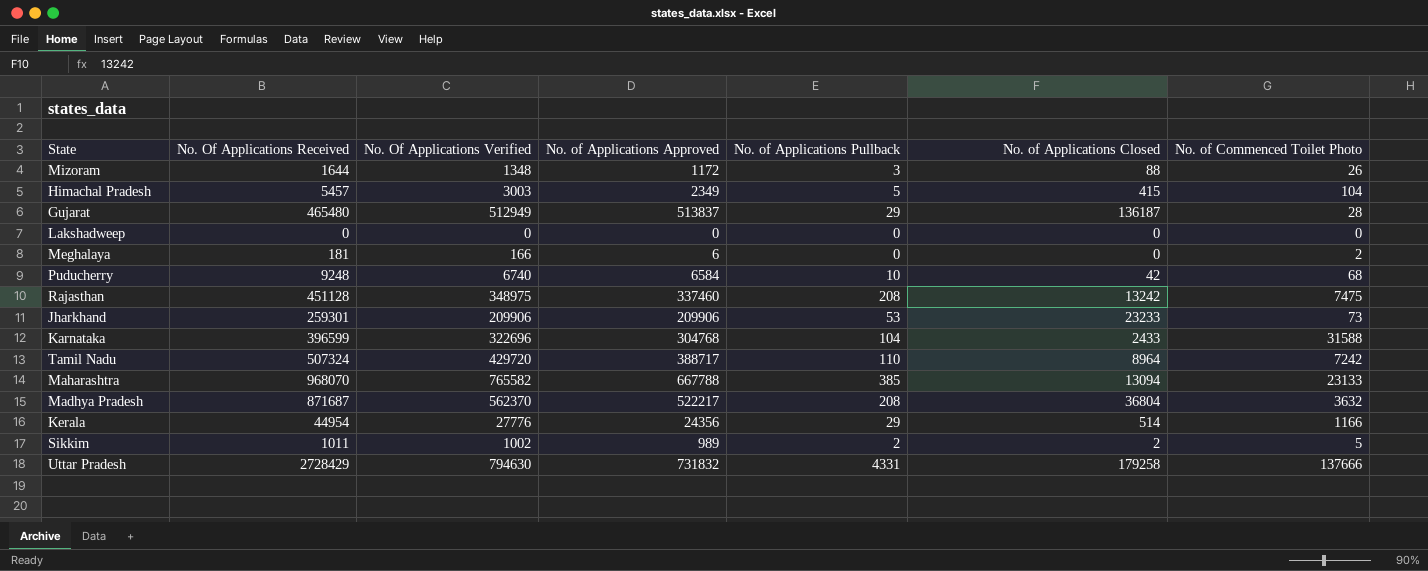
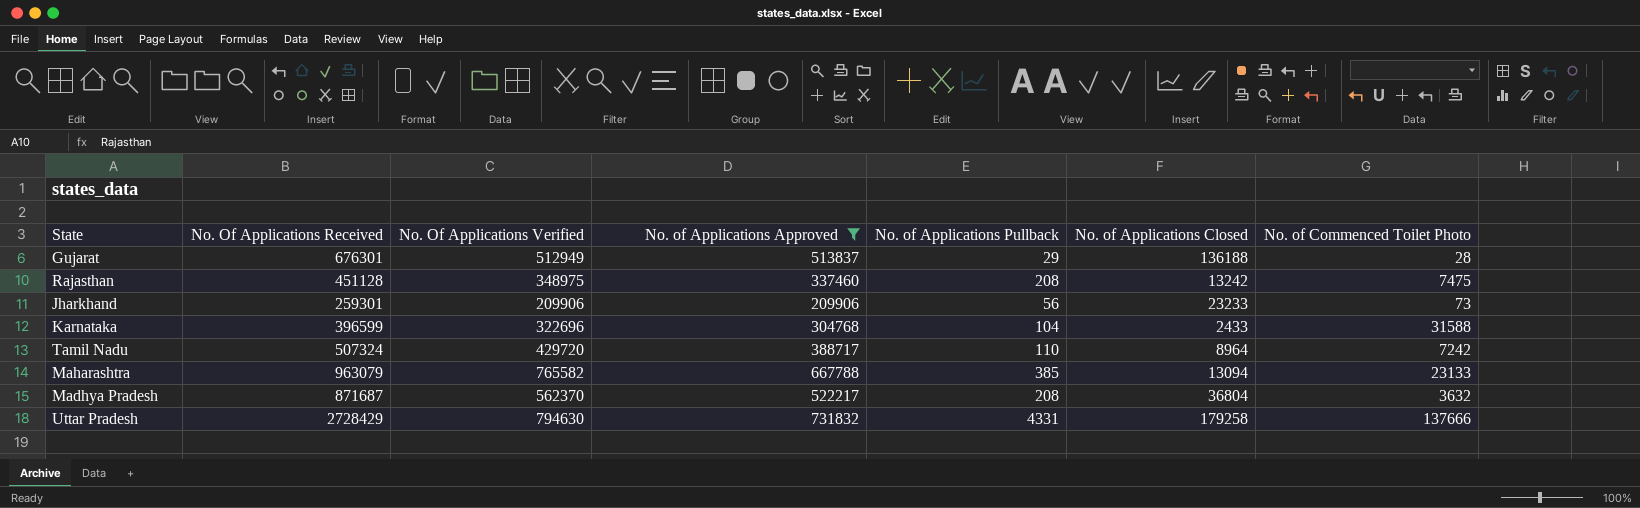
filter: none -> No. of Applications Approved >= 209906
Gujarat | No. Of Applications Received: 465480 -> 676301
Gujarat | No. of Applications Closed: 136187 -> 136188
Jharkhand | No. of Applications Pullback: 53 -> 56
Maharashtra | No. Of Applications Received: 968070 -> 963079

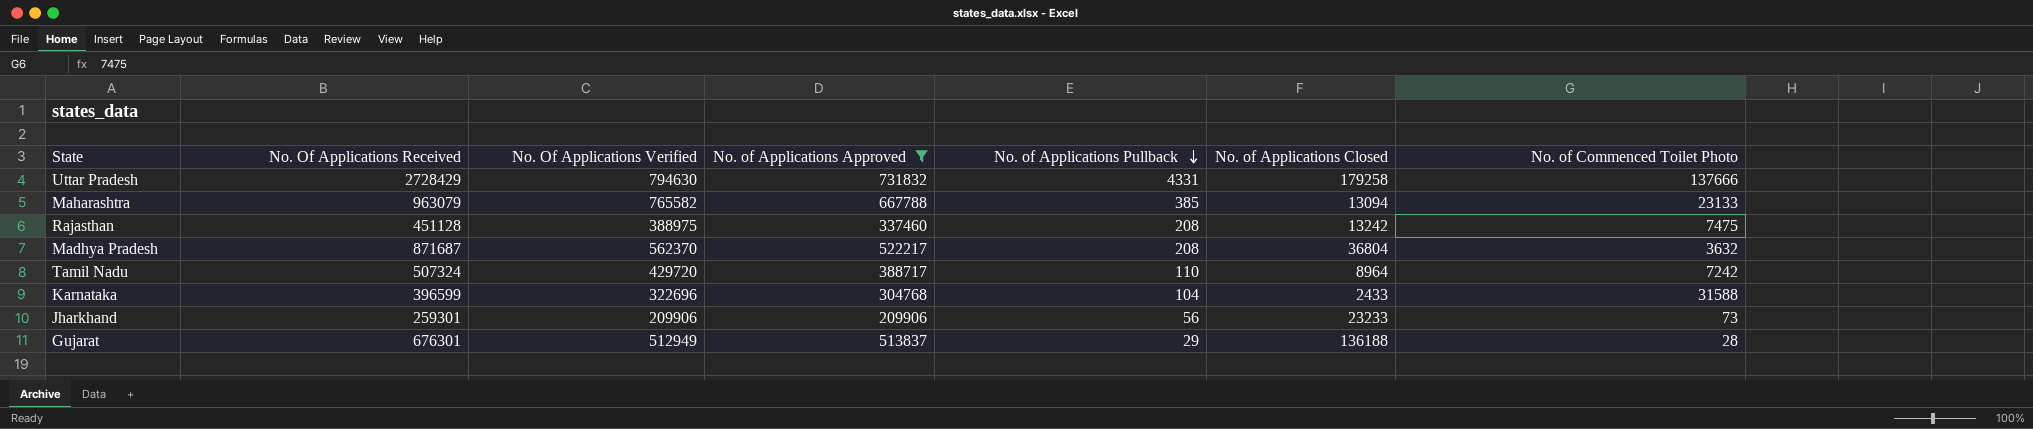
row order: none -> No. of Applications Pullback descending
Rajasthan | No. Of Applications Verified: 348975 -> 388975

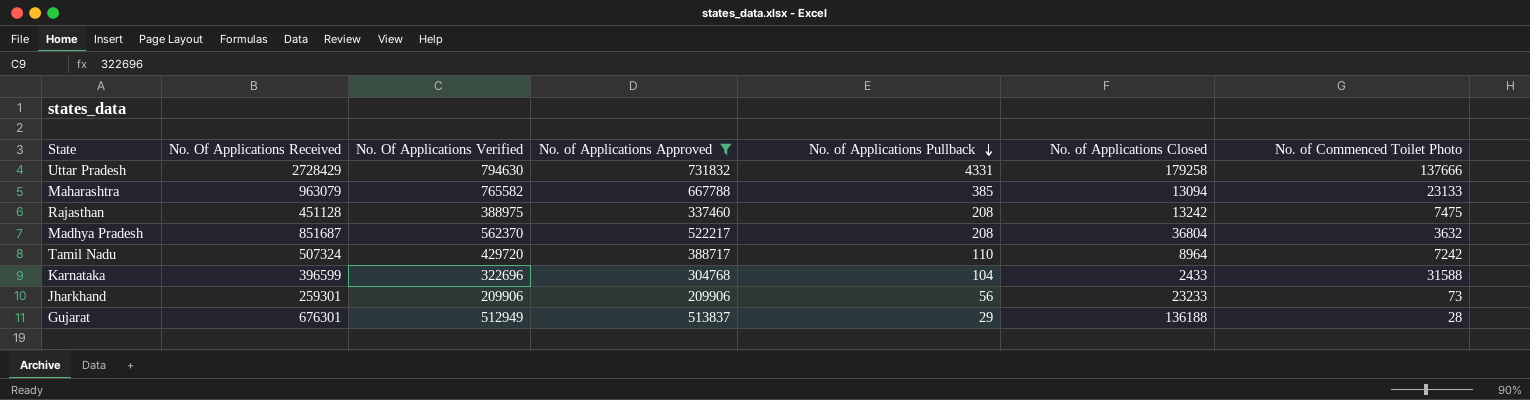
Madhya Pradesh | No. Of Applications Received: 871687 -> 851687

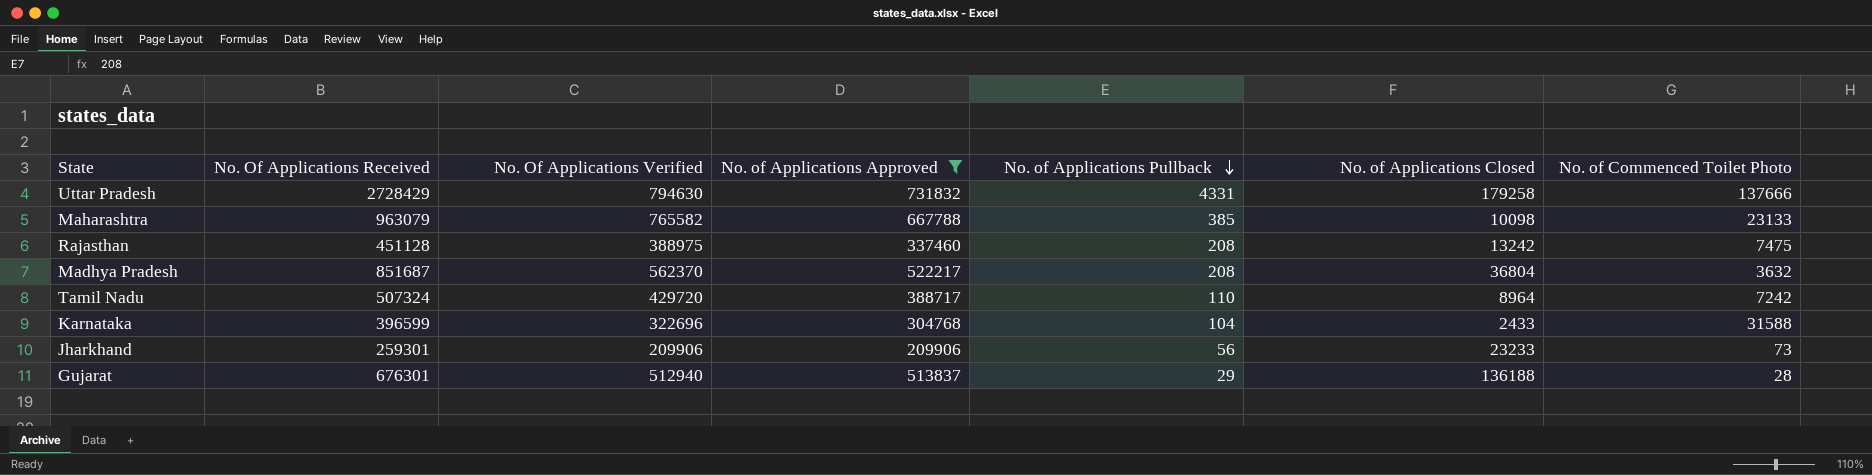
Maharashtra | No. of Applications Closed: 13094 -> 10098
Gujarat | No. Of Applications Verified: 512949 -> 512940

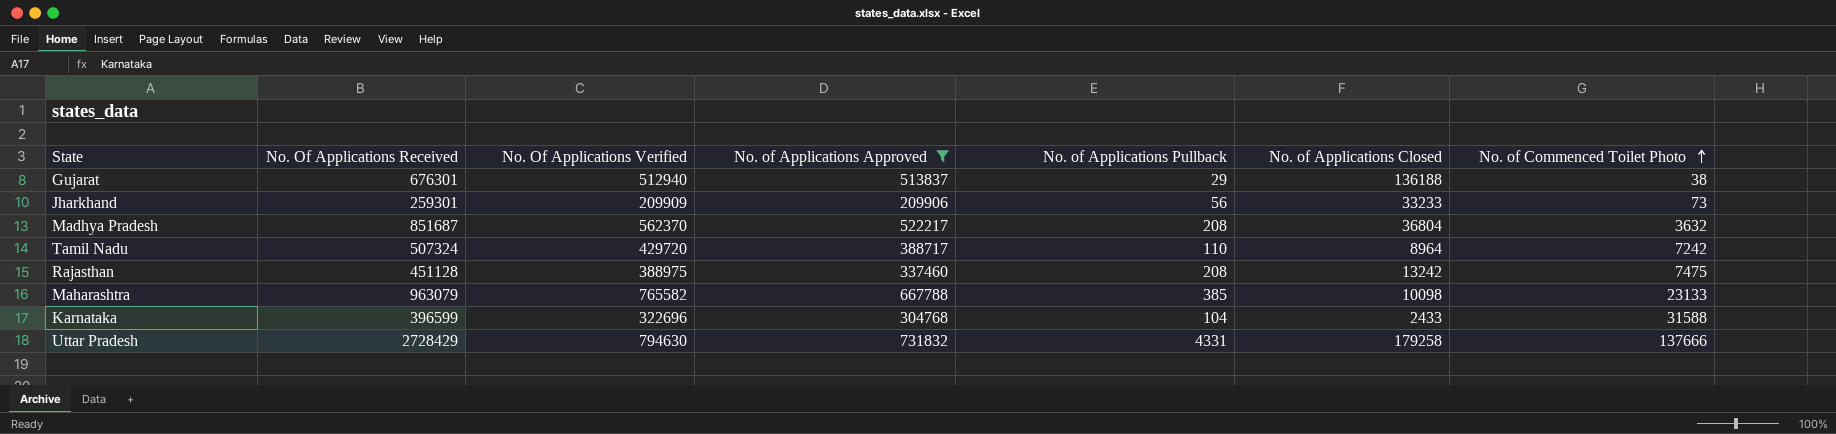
row order: No. of Applications Pullback descending -> No. of Commenced Toilet Photo ascending
Gujarat | No. of Commenced Toilet Photo: 28 -> 38
Jharkhand | No. Of Applications Verified: 209906 -> 209909
Jharkhand | No. of Applications Closed: 23233 -> 33233

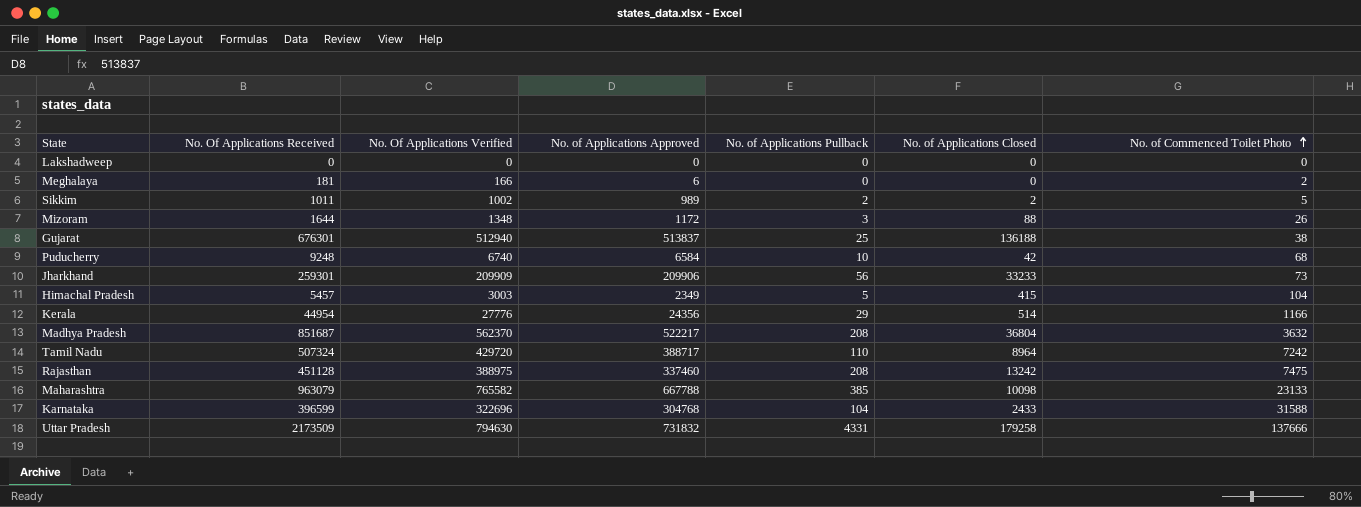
filter: No. of Applications Approved >= 209906 -> none
Gujarat | No. of Applications Pullback: 29 -> 25
Uttar Pradesh | No. Of Applications Received: 2728429 -> 2173509

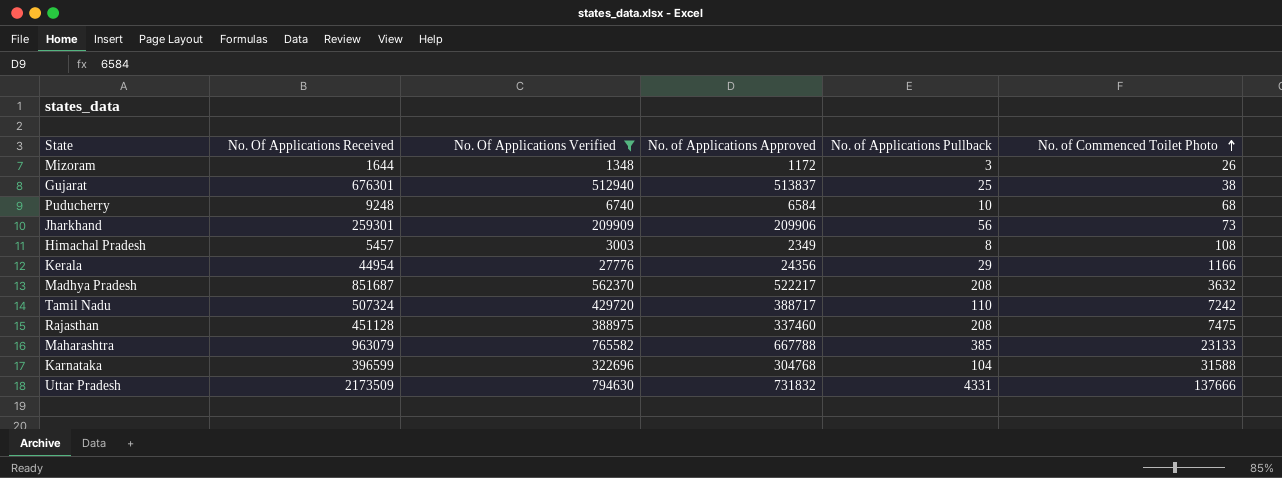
filter: none -> No. Of Applications Verified >= 1348
column No. of Applications Closed | position: 6 -> none
Himachal Pradesh | No. of Applications Pullback: 5 -> 8
Himachal Pradesh | No. of Commenced Toilet Photo: 104 -> 108

